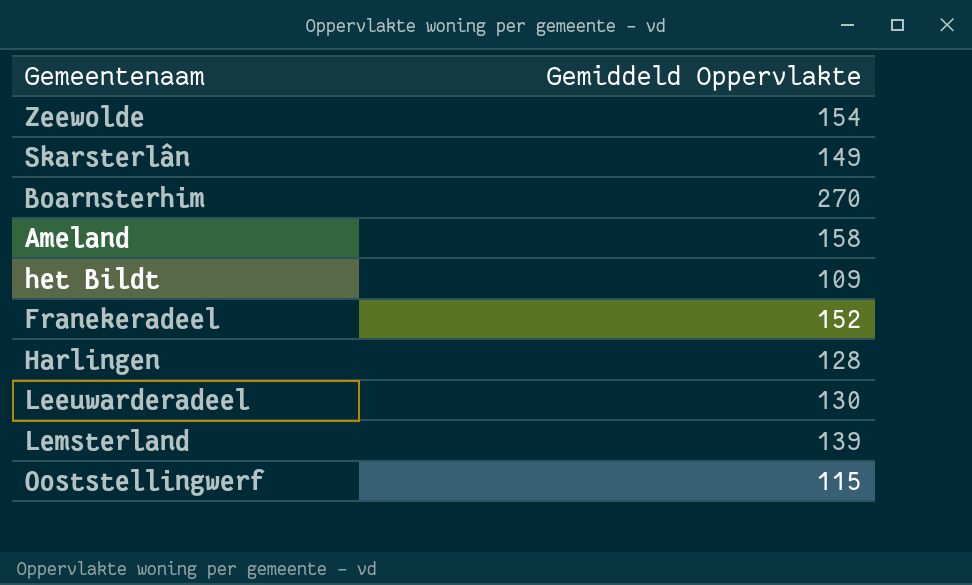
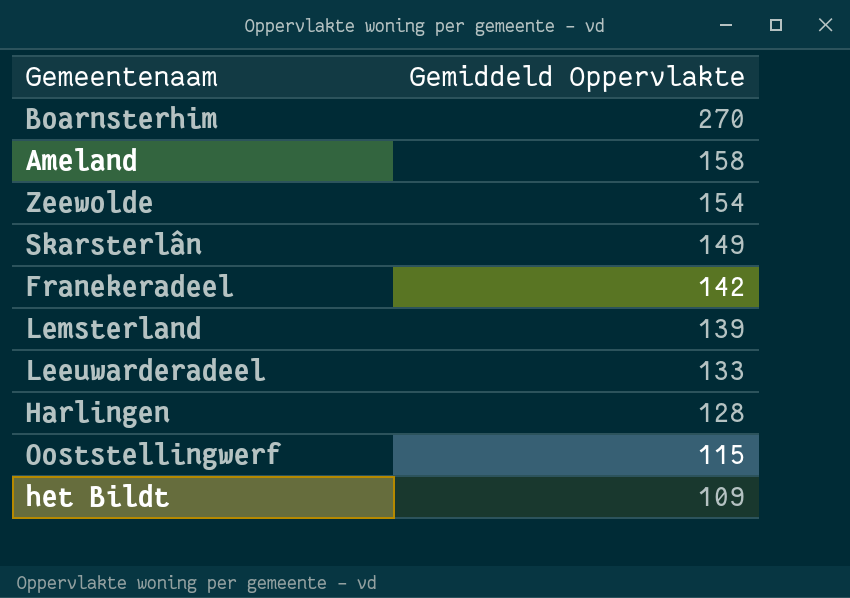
row order: none -> Gemiddeld Oppervlakte descending
Franekeradeel | Gemiddeld Oppervlakte: 152 -> 142
Leeuwarderadeel | Gemiddeld Oppervlakte: 130 -> 133

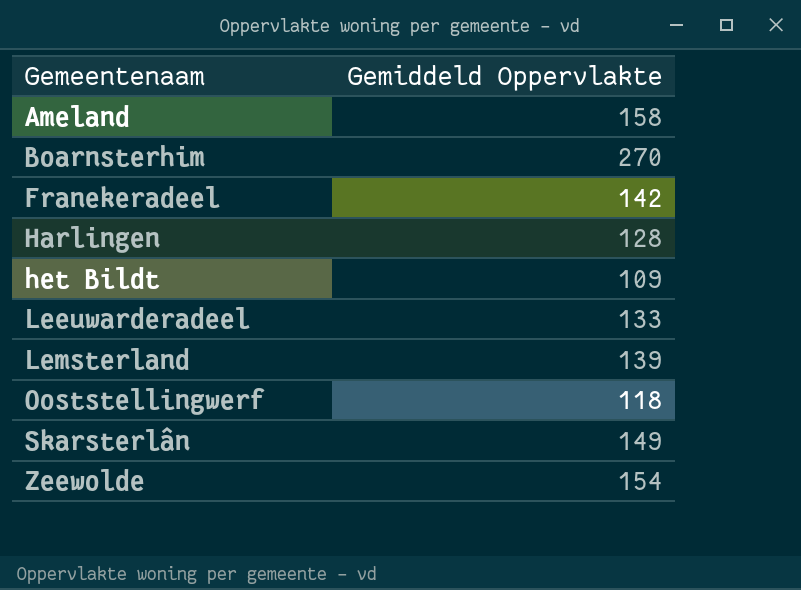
row order: Gemiddeld Oppervlakte descending -> Gemeentenaam ascending
Ooststellingwerf | Gemiddeld Oppervlakte: 115 -> 118

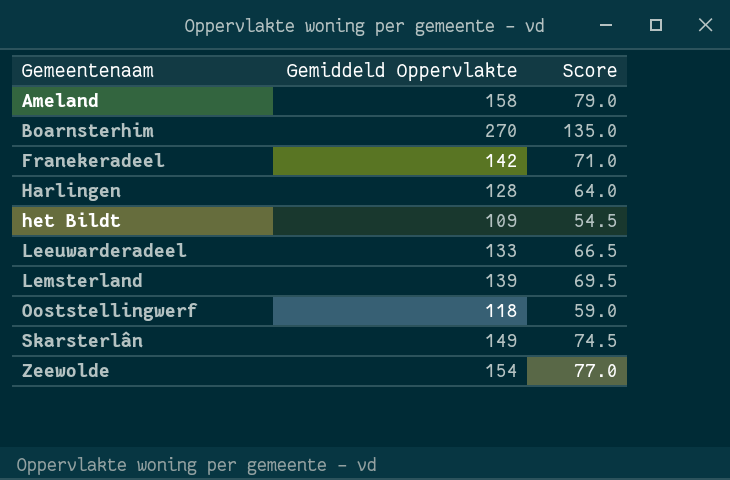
column Score | formula: none -> [Gemiddeld Oppervlakte] * 0.5

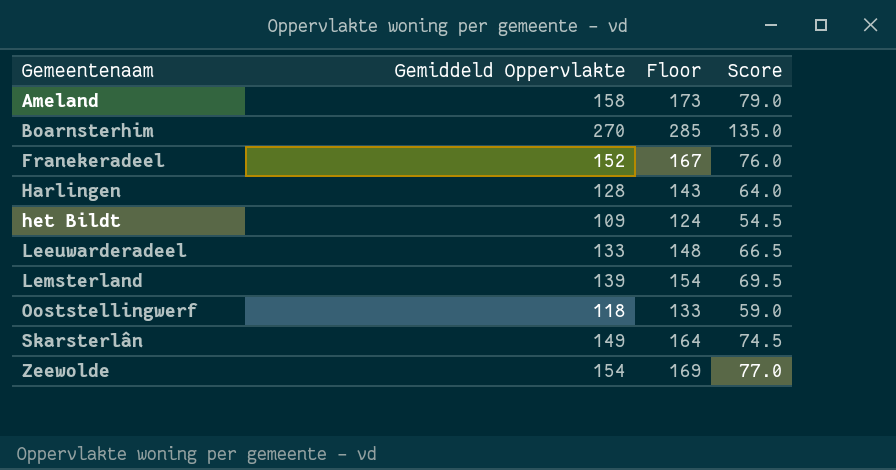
column Floor | formula: none -> [Gemiddeld Oppervlakte] + 15
Franekeradeel | Gemiddeld Oppervlakte: 142 -> 152
Franekeradeel | Score: 71.0 -> 76.0

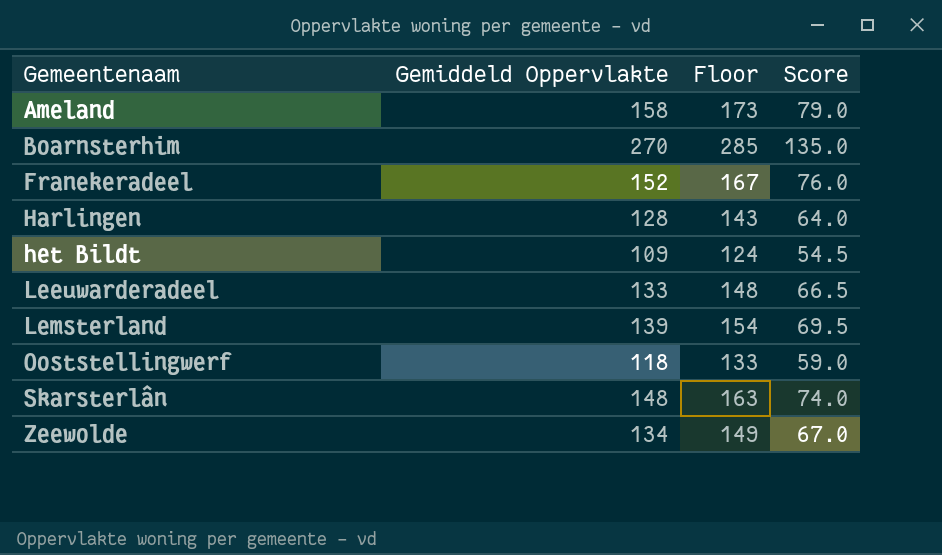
Skarsterlân | Gemiddeld Oppervlakte: 149 -> 148
Skarsterlân | Floor: 164 -> 163
Skarsterlân | Score: 74.5 -> 74.0
Zeewolde | Gemiddeld Oppervlakte: 154 -> 134
Zeewolde | Floor: 169 -> 149
Zeewolde | Score: 77.0 -> 67.0

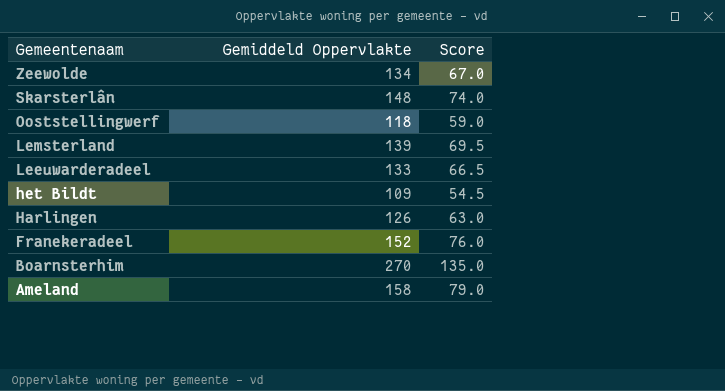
row order: Gemeentenaam ascending -> Gemeentenaam descending
column Floor | formula: [Gemiddeld Oppervlakte] + 15 -> none
Harlingen | Gemiddeld Oppervlakte: 128 -> 126
Harlingen | Score: 64.0 -> 63.0

